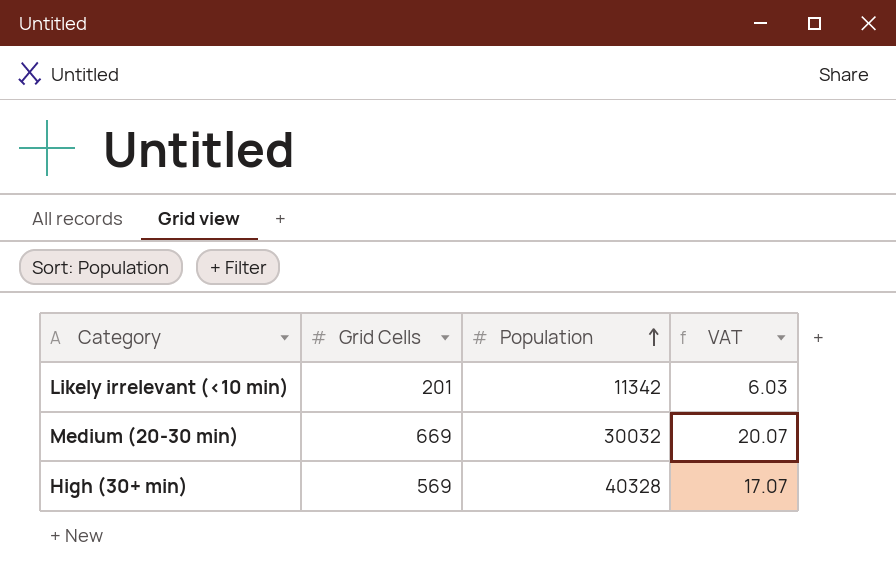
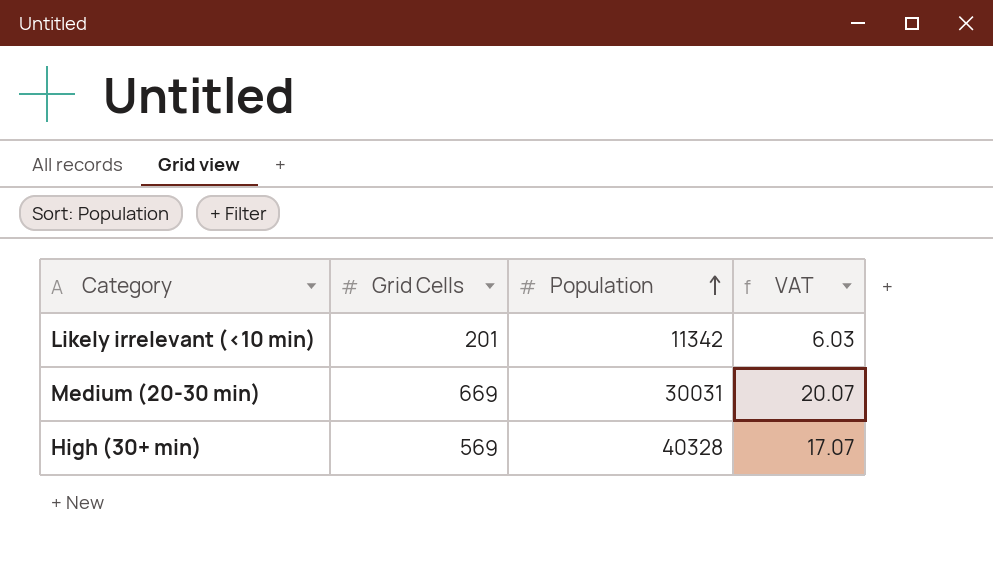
Medium (20-30 min) | Population: 30032 -> 30031

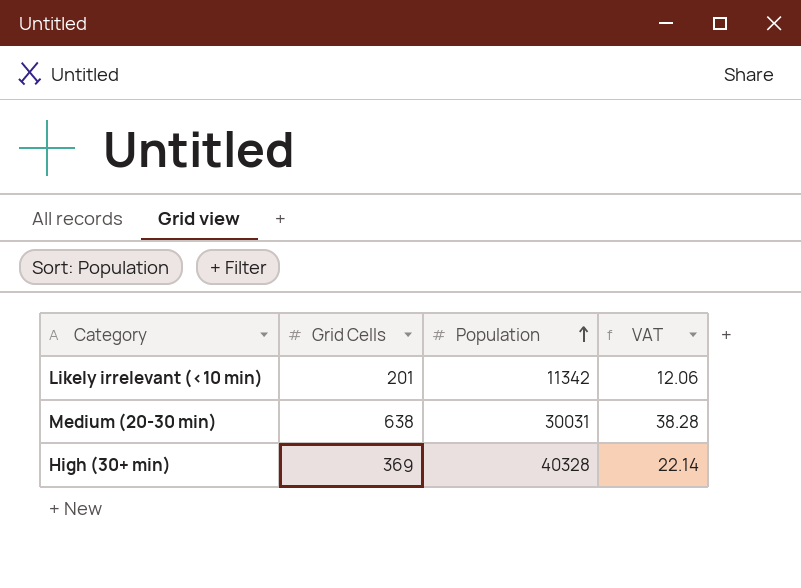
column VAT | formula: [Grid Cells] * 0.03 -> [Grid Cells] * 0.06
Medium (20-30 min) | Grid Cells: 669 -> 638
High (30+ min) | Grid Cells: 569 -> 369

